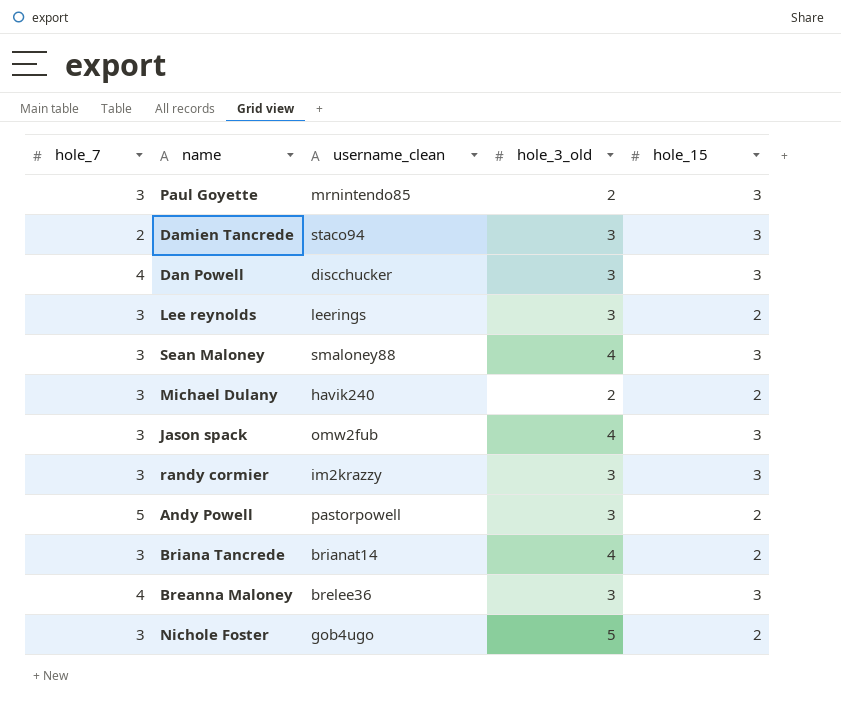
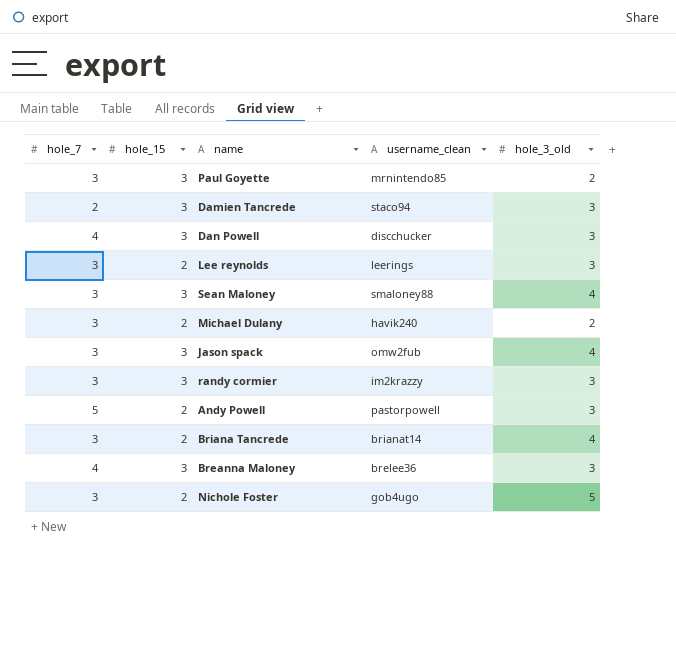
column hole_15 | position: 5 -> 2

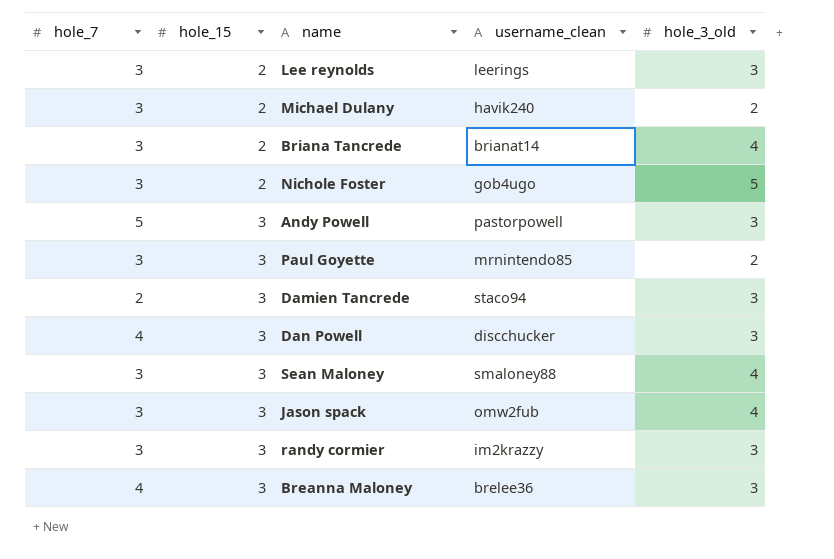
row order: none -> hole_15 ascending
Andy Powell | hole_15: 2 -> 3

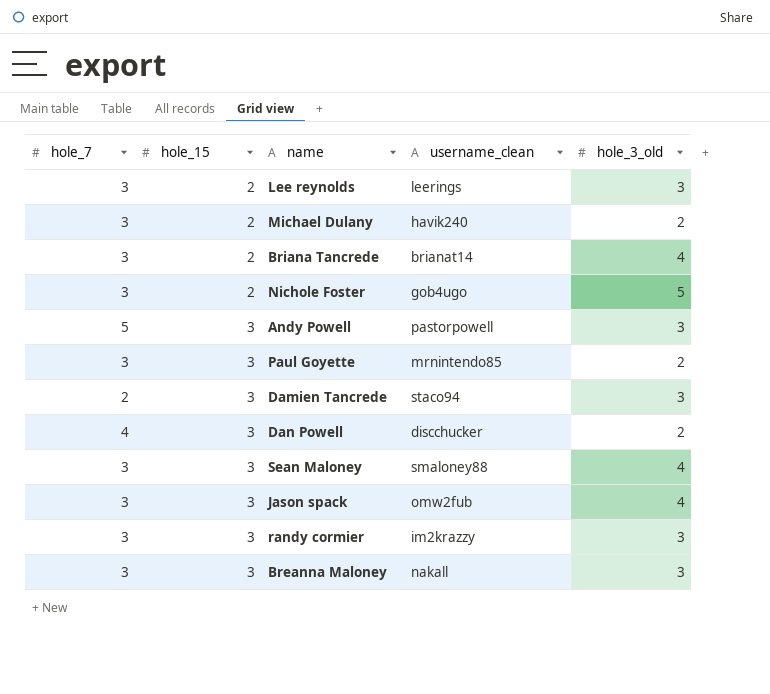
Dan Powell | hole_3_old: 3 -> 2
Breanna Maloney | hole_7: 4 -> 3
Breanna Maloney | username_clean: brelee36 -> nakall

